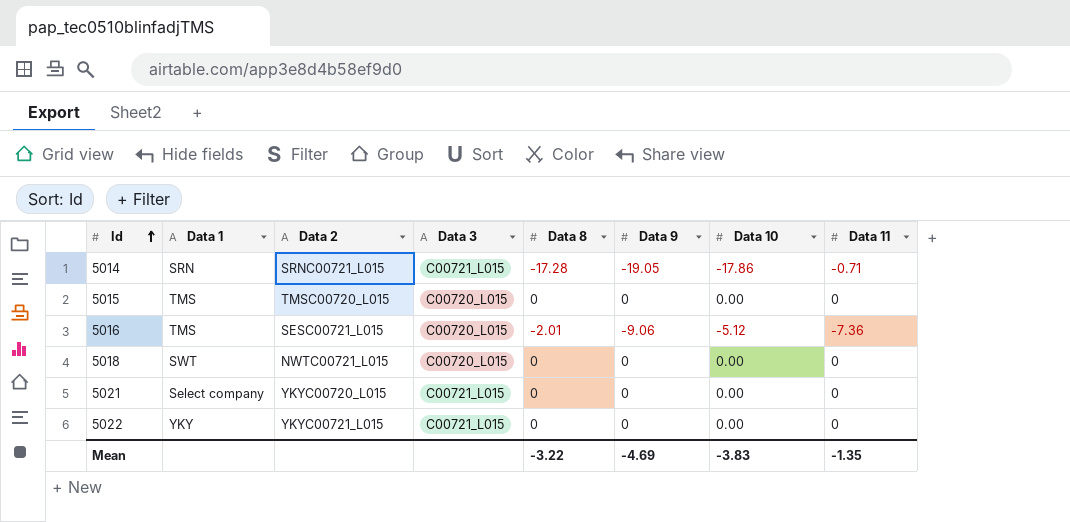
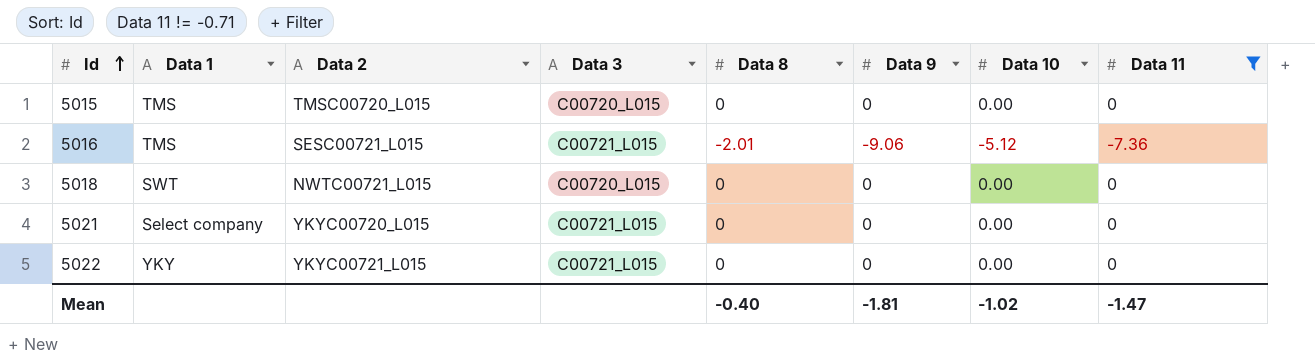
filter: none -> Data 11 != -0.71
5016 | Data 3: C00720_L015 -> C00721_L015
Mean | Data 8: -3.22 -> -0.40
Mean | Data 9: -4.69 -> -1.81
Mean | Data 10: -3.83 -> -1.02
Mean | Data 11: -1.35 -> -1.47

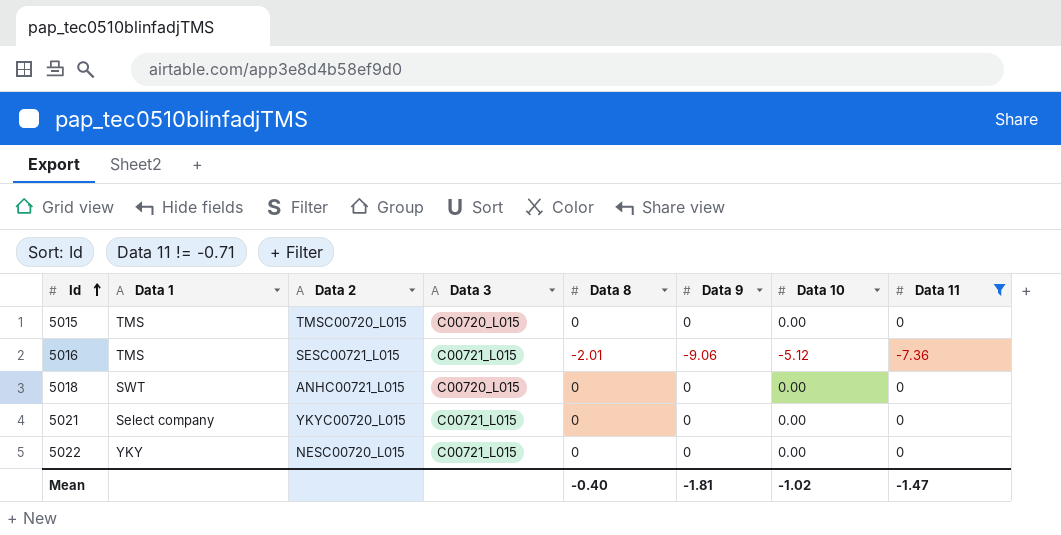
5018 | Data 2: NWTC00721_L015 -> ANHC00721_L015
5022 | Data 2: YKYC00721_L015 -> NESC00720_L015

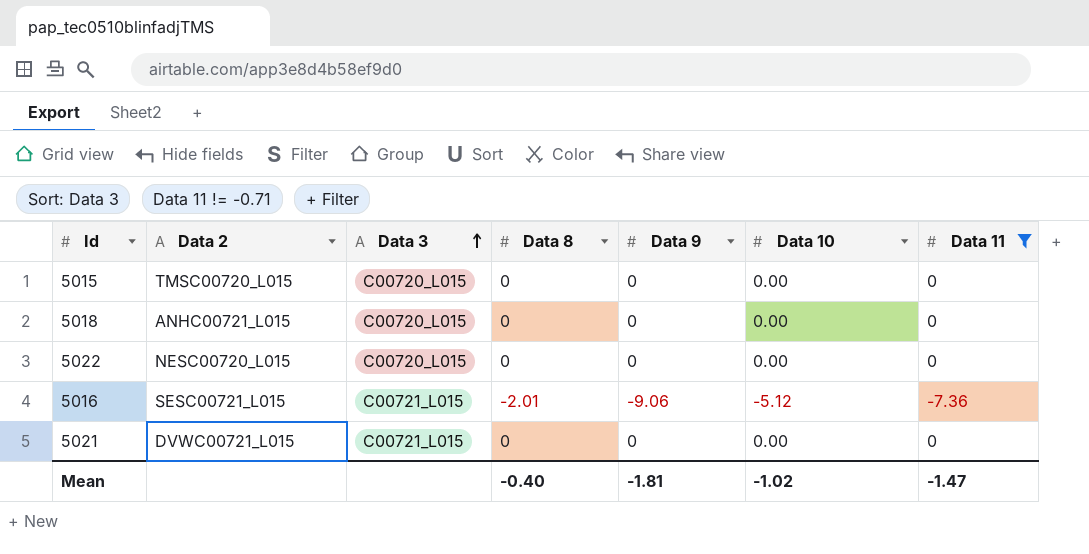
row order: Id ascending -> Data 3 ascending
column Data 1 | position: 2 -> none
5022 | Data 3: C00721_L015 -> C00720_L015
5021 | Data 2: YKYC00720_L015 -> DVWC00721_L015

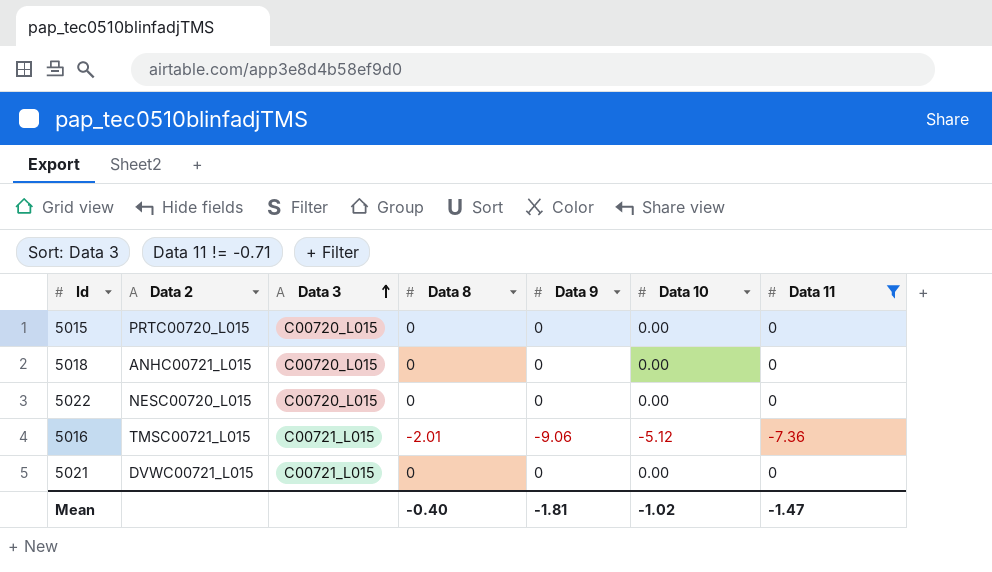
5015 | Data 2: TMSC00720_L015 -> PRTC00720_L015
5016 | Data 2: SESC00721_L015 -> TMSC00721_L015

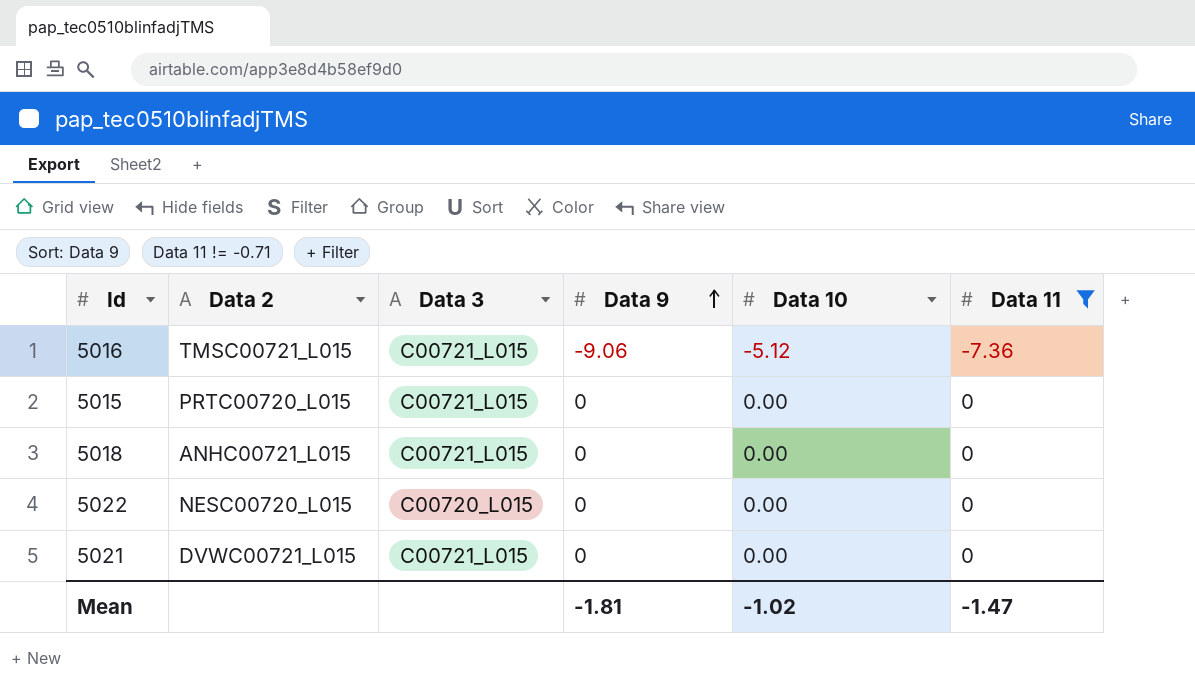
row order: Data 3 ascending -> Data 9 ascending
column Data 8 | position: 4 -> none
5015 | Data 3: C00720_L015 -> C00721_L015
5018 | Data 3: C00720_L015 -> C00721_L015

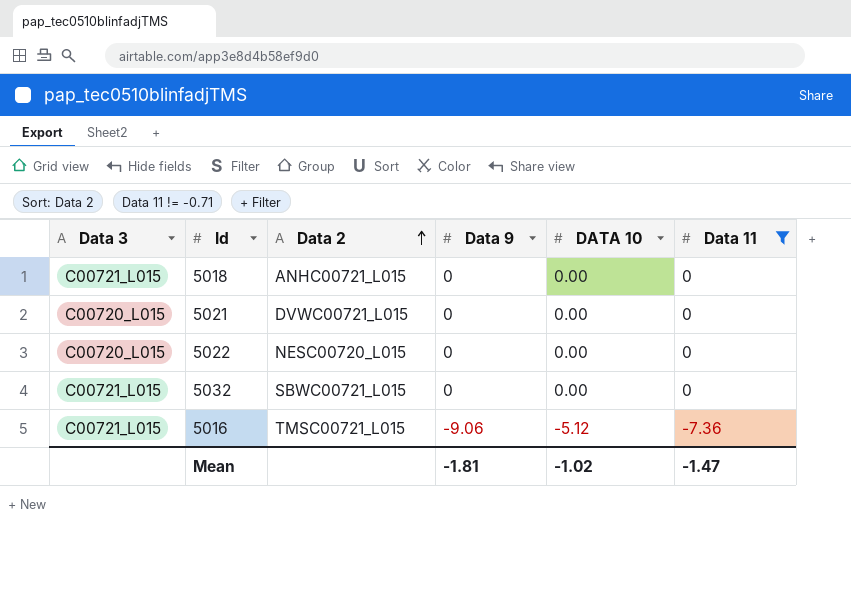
row order: Data 9 ascending -> Data 2 ascending
column Data 3 | position: 3 -> 1
column name: Data 10 -> DATA 10
row 5015: PRTC00720_L015 | C00721_L015 | 0 | 0.00 | 0 -> none
5021 | Data 3: C00721_L015 -> C00720_L015
row 5032: none -> C00721_L015 | SBWC00721_L015 | 0 | 0.00 | 0

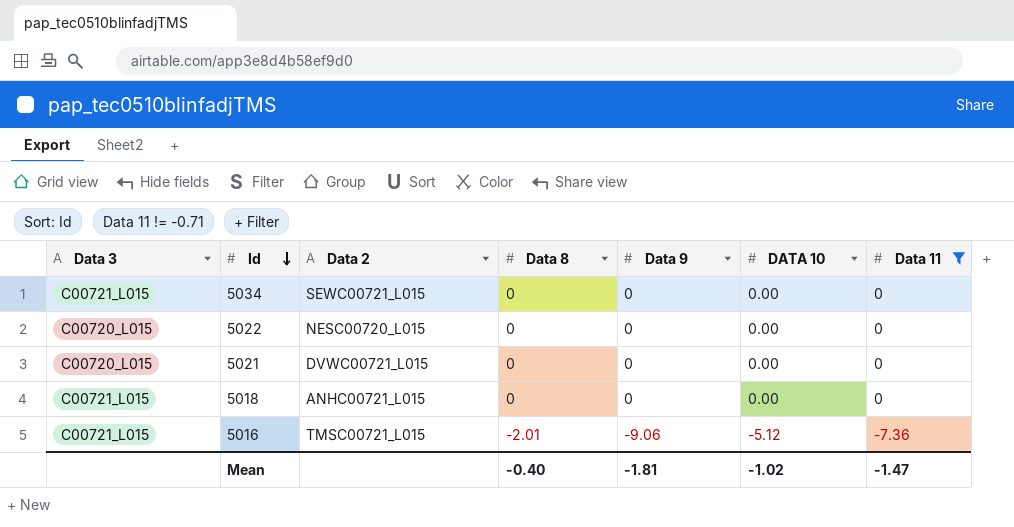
row order: Data 2 ascending -> Id descending
column Data 8 | position: none -> 4
row 5032: C00721_L015 | SBWC00721_L015 | 0 | 0.00 | 0 -> none
row 5034: none -> C00721_L015 | SEWC00721_L015 | 0 | 0 | 0.00 | 0

